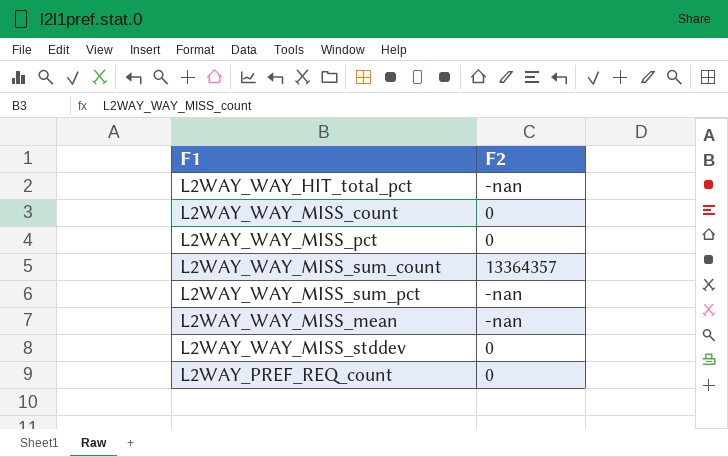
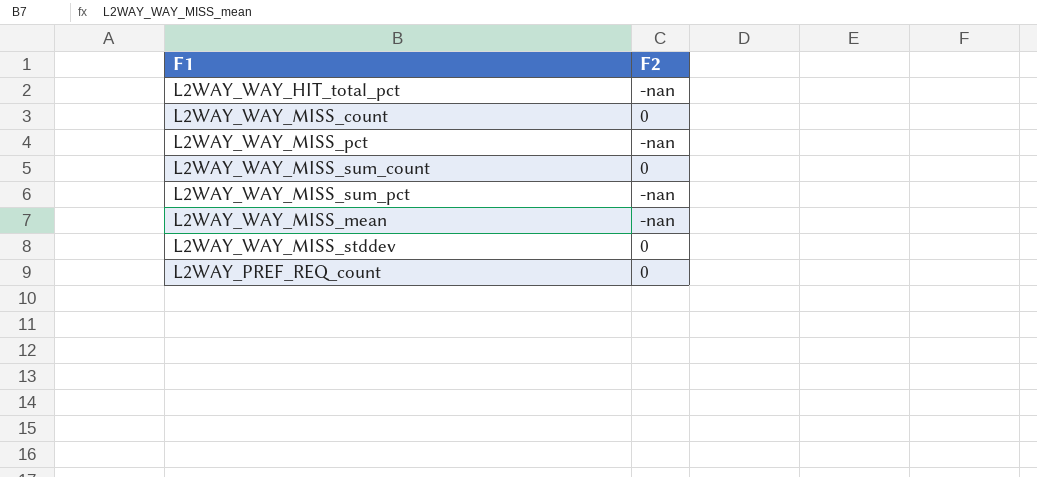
L2WAY_WAY_MISS_pct | F2: 0 -> -nan
L2WAY_WAY_MISS_sum_count | F2: 13364357 -> 0

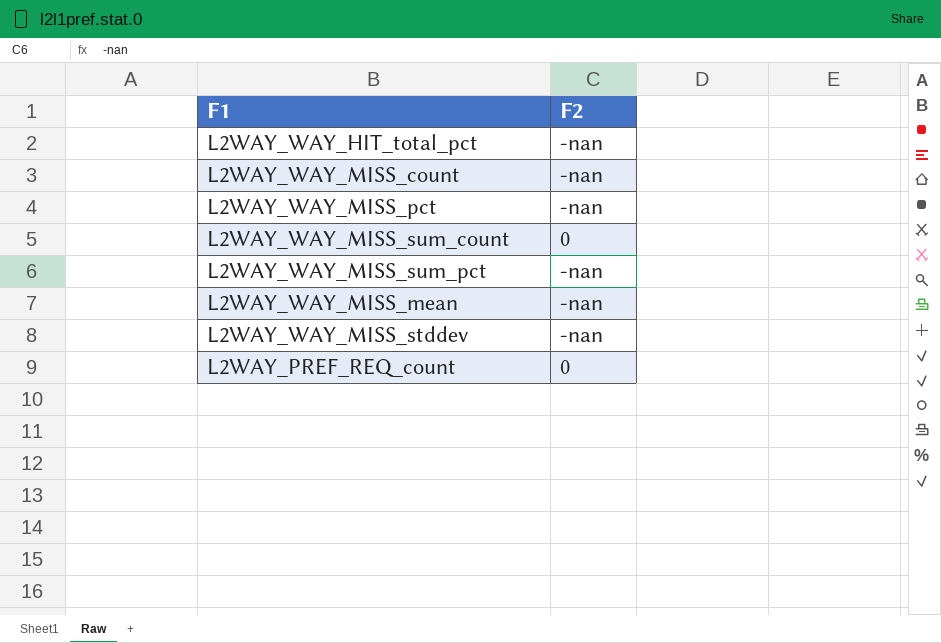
L2WAY_WAY_MISS_count | F2: 0 -> -nan
L2WAY_WAY_MISS_stddev | F2: 0 -> -nan

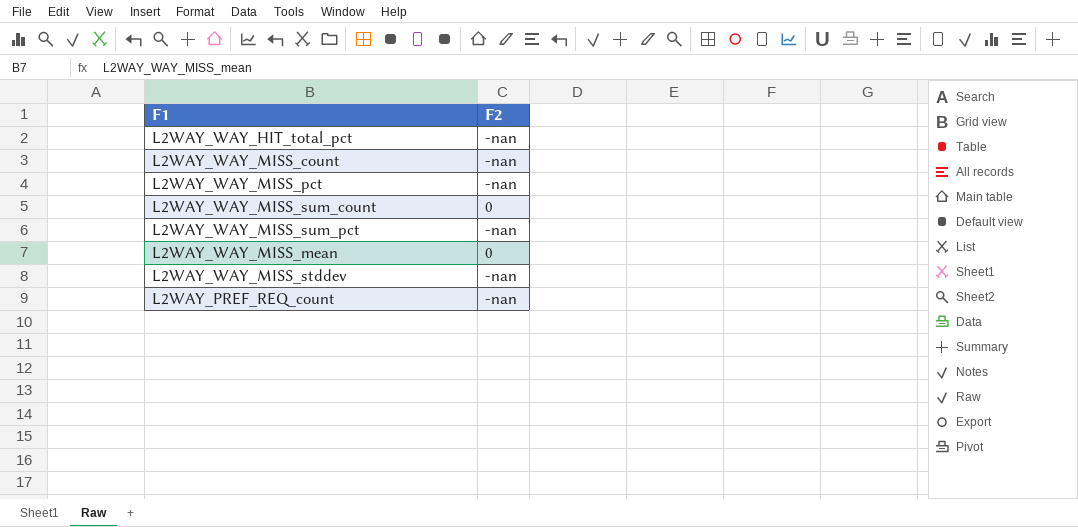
L2WAY_WAY_MISS_mean | F2: -nan -> 0
L2WAY_PREF_REQ_count | F2: 0 -> -nan

